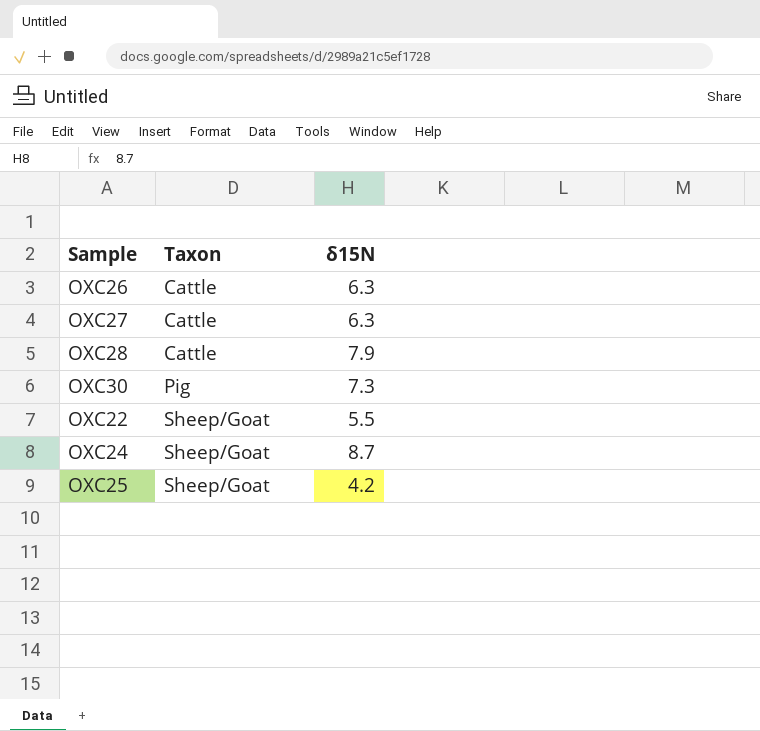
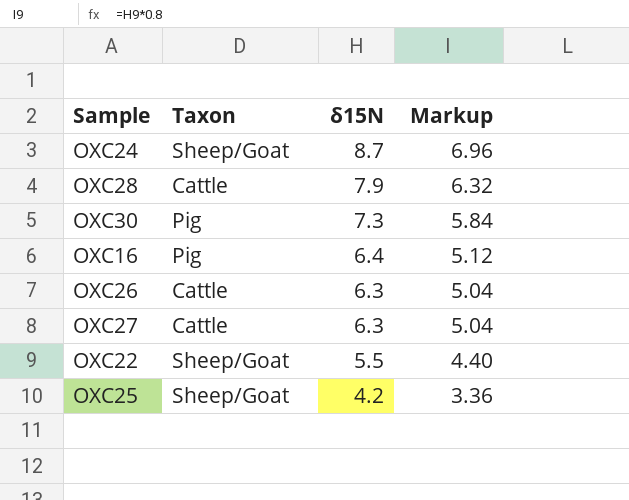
row order: Taxon ascending -> δ15N descending
column Markup | formula: none -> [δ15N] * 0.8
row OXC16: none -> Pig | 6.4 | 5.12

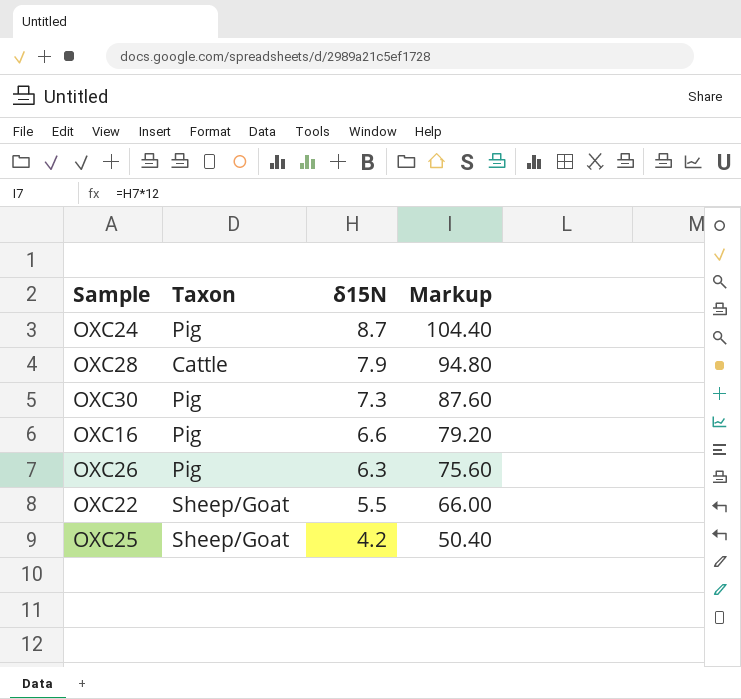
column Markup | formula: [δ15N] * 0.8 -> [δ15N] * 12
row OXC27: Cattle | 6.3 | 5.04 -> none
OXC24 | Taxon: Sheep/Goat -> Pig
OXC16 | δ15N: 6.4 -> 6.6
OXC26 | Taxon: Cattle -> Pig

